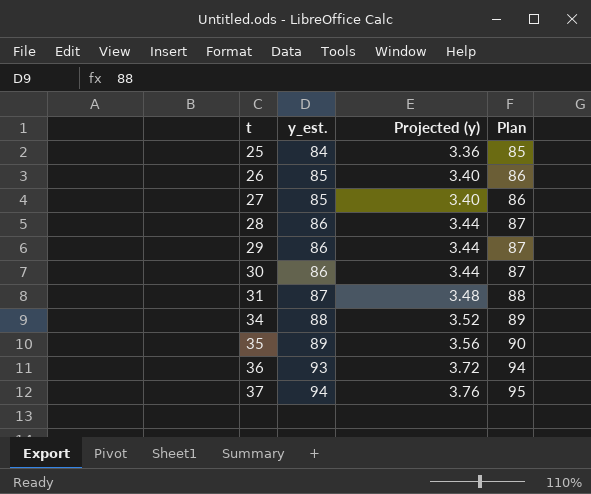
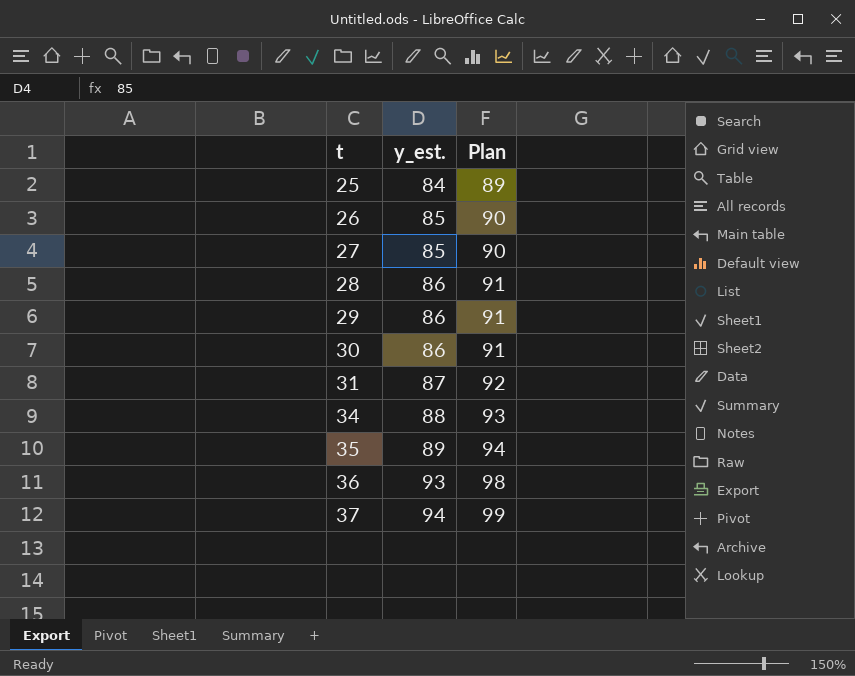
column Projected (y) | formula: [y_est.] * 0.04 -> none
column Plan | formula: [y_est.] + 1 -> [y_est.] + 5

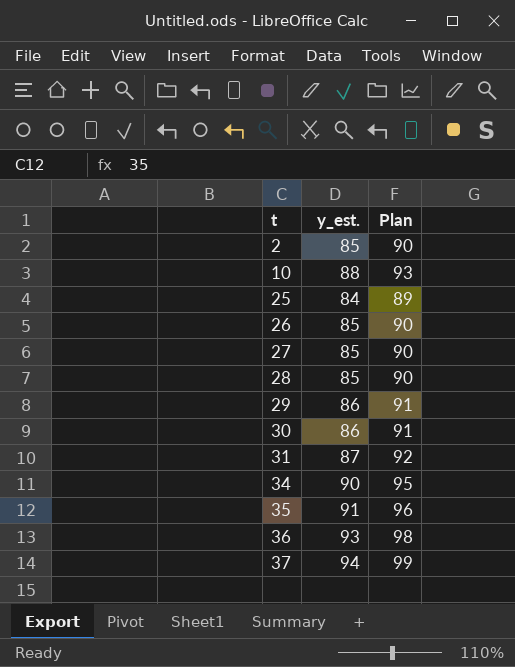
row 2: none -> 85 | 90
row 10: none -> 88 | 93
28 | y_est.: 86 -> 85
28 | Plan: 91 -> 90
34 | y_est.: 88 -> 90
34 | Plan: 93 -> 95
35 | y_est.: 89 -> 91
35 | Plan: 94 -> 96

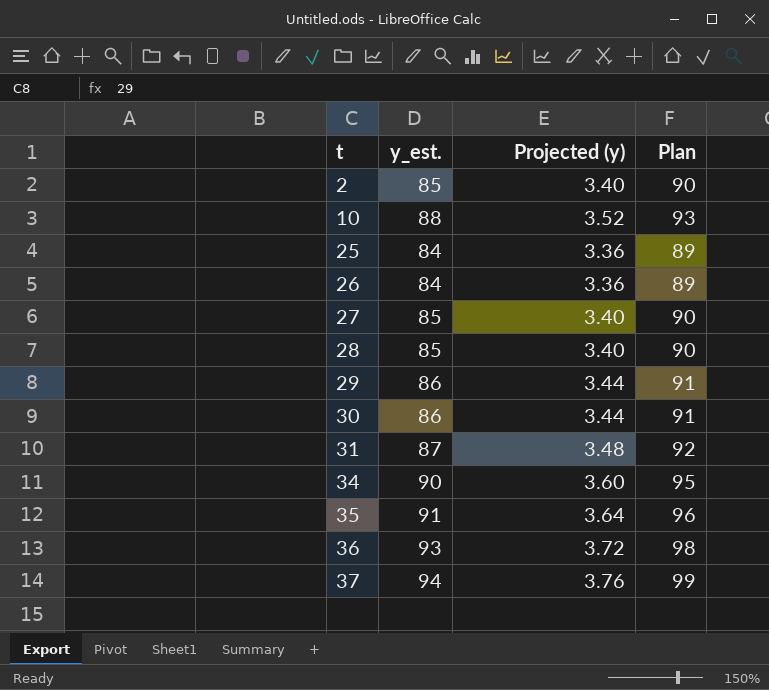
column Projected (y) | formula: none -> [y_est.] * 0.04
26 | y_est.: 85 -> 84
26 | Plan: 90 -> 89

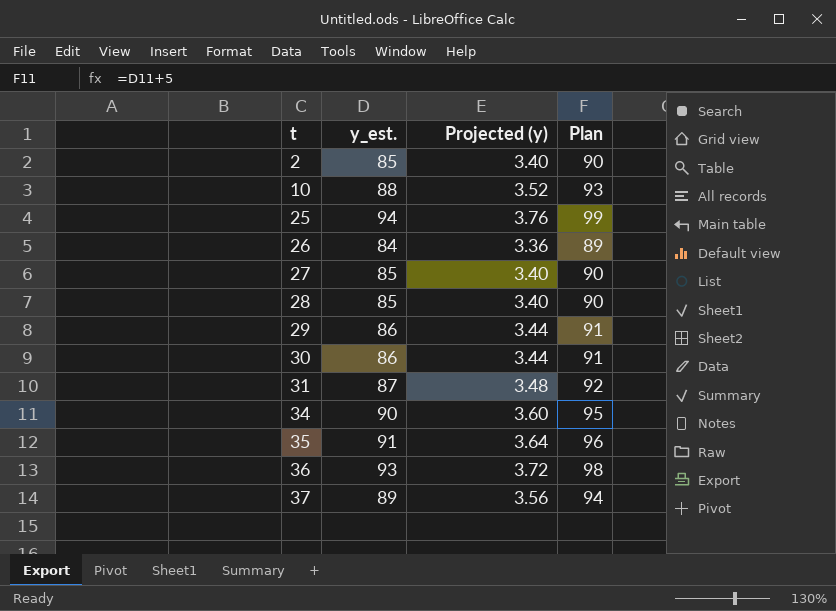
25 | y_est.: 84 -> 94
25 | Projected (y): 3.36 -> 3.76
25 | Plan: 89 -> 99
37 | y_est.: 94 -> 89
37 | Projected (y): 3.76 -> 3.56
37 | Plan: 99 -> 94

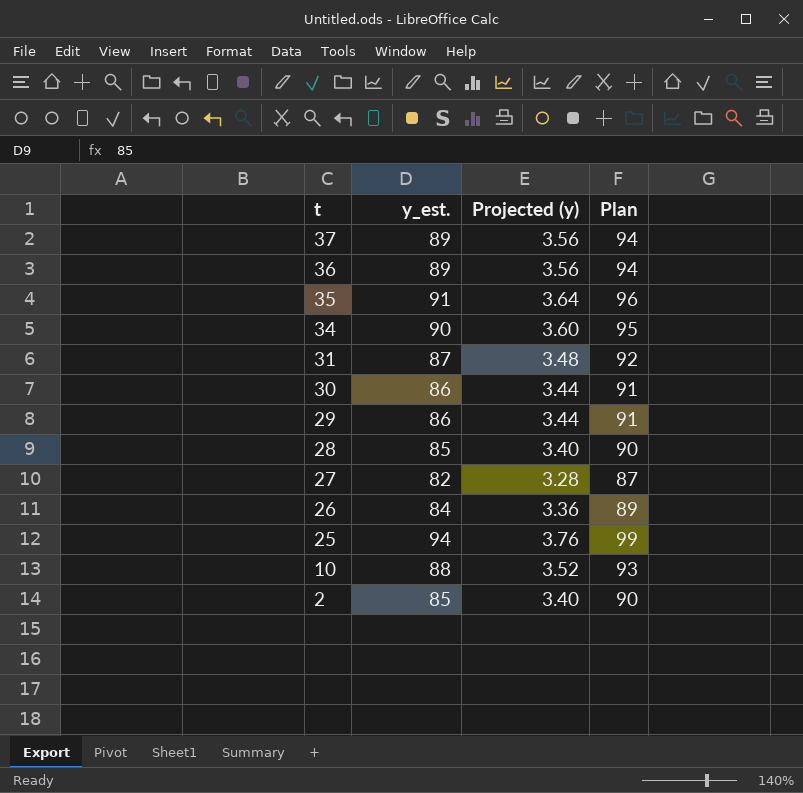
row order: t ascending -> t descending
36 | y_est.: 93 -> 89
36 | Projected (y): 3.72 -> 3.56
36 | Plan: 98 -> 94
27 | y_est.: 85 -> 82
27 | Projected (y): 3.40 -> 3.28
27 | Plan: 90 -> 87

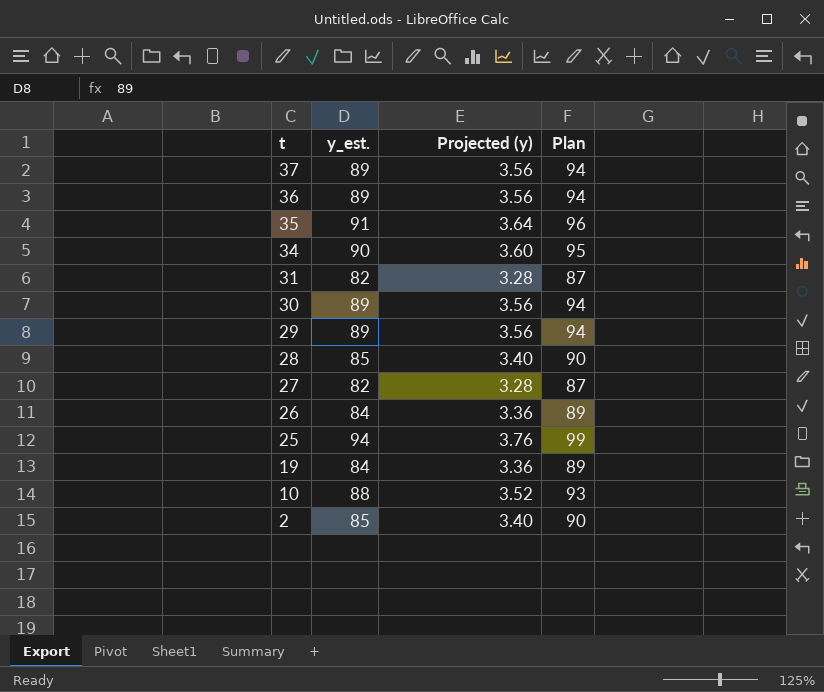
31 | y_est.: 87 -> 82
31 | Projected (y): 3.48 -> 3.28
31 | Plan: 92 -> 87
30 | y_est.: 86 -> 89
30 | Projected (y): 3.44 -> 3.56
30 | Plan: 91 -> 94
29 | y_est.: 86 -> 89
29 | Projected (y): 3.44 -> 3.56
29 | Plan: 91 -> 94
row 19: none -> 84 | 3.36 | 89

